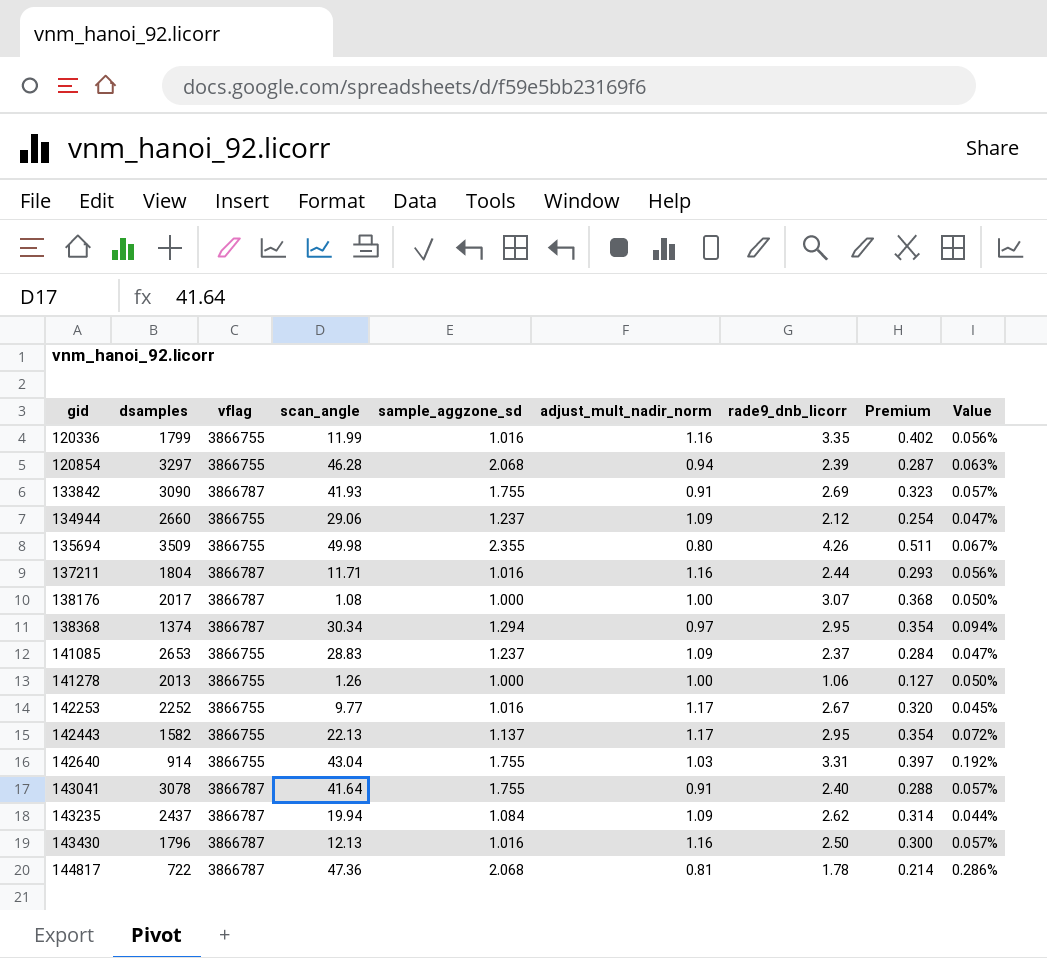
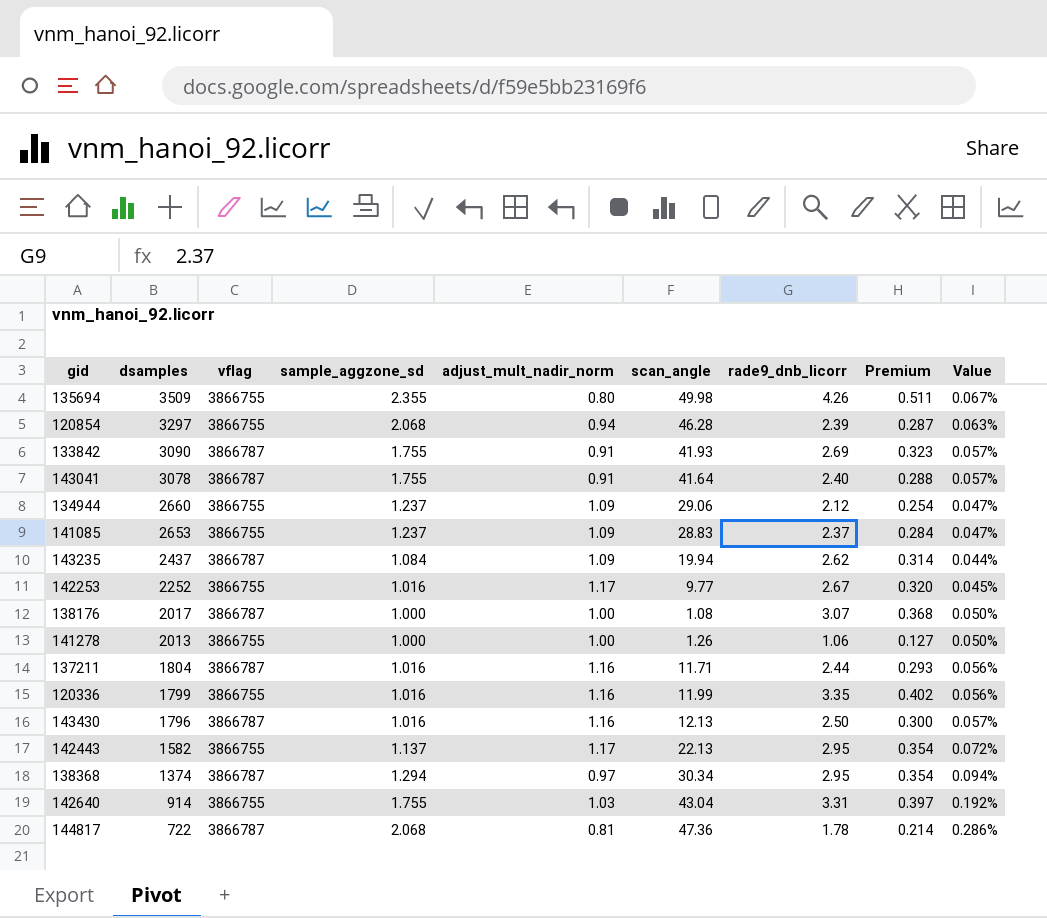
row order: gid ascending -> dsamples descending
column scan_angle | position: 4 -> 6

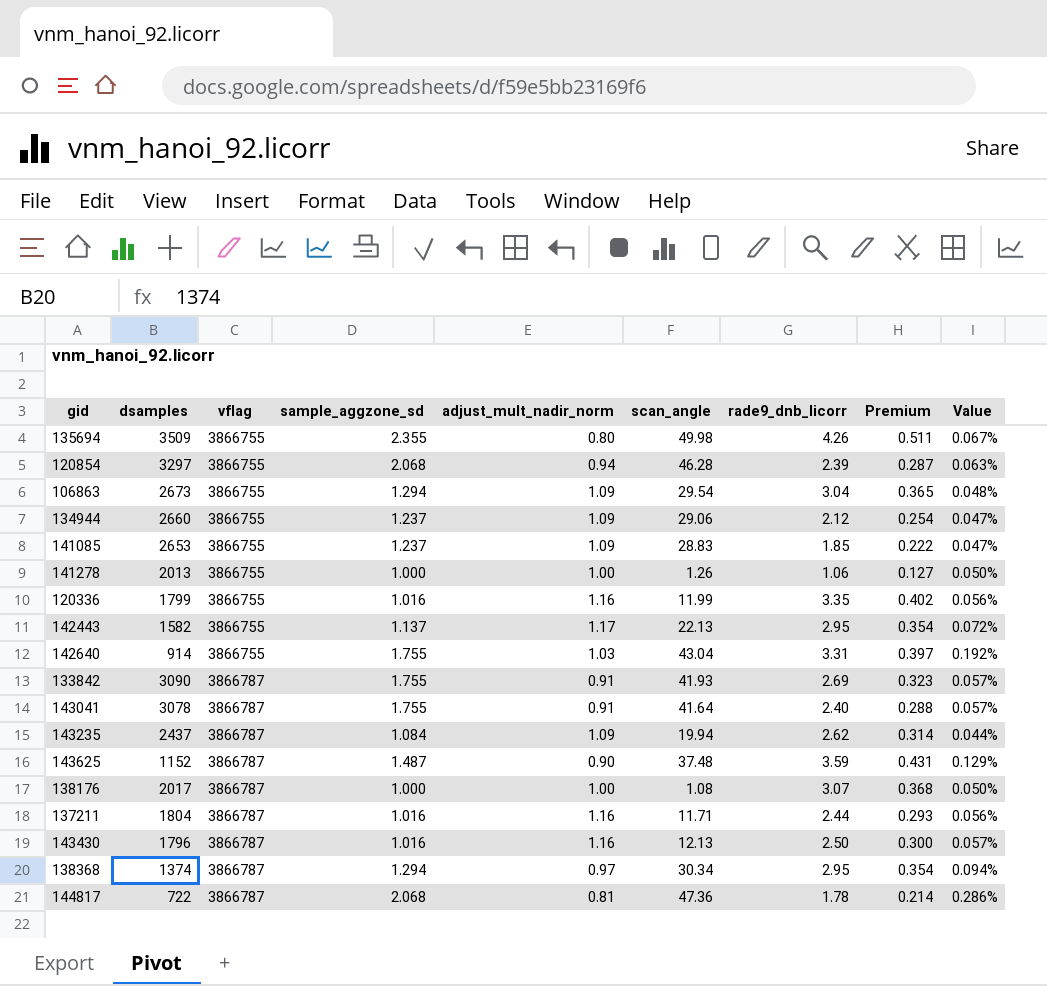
row order: dsamples descending -> vflag ascending
row 142253: 2252 | 3866755 | 1.016 | 1.17 | 9.77 | 2.67 | 0.320 | 0.045% -> none
row 106863: none -> 2673 | 3866755 | 1.294 | 1.09 | 29.54 | 3.04 | 0.365 | 0.048%
141085 | rade9_dnb_licorr: 2.37 -> 1.85
141085 | Premium: 0.284 -> 0.222
row 143625: none -> 1152 | 3866787 | 1.487 | 0.90 | 37.48 | 3.59 | 0.431 | 0.129%

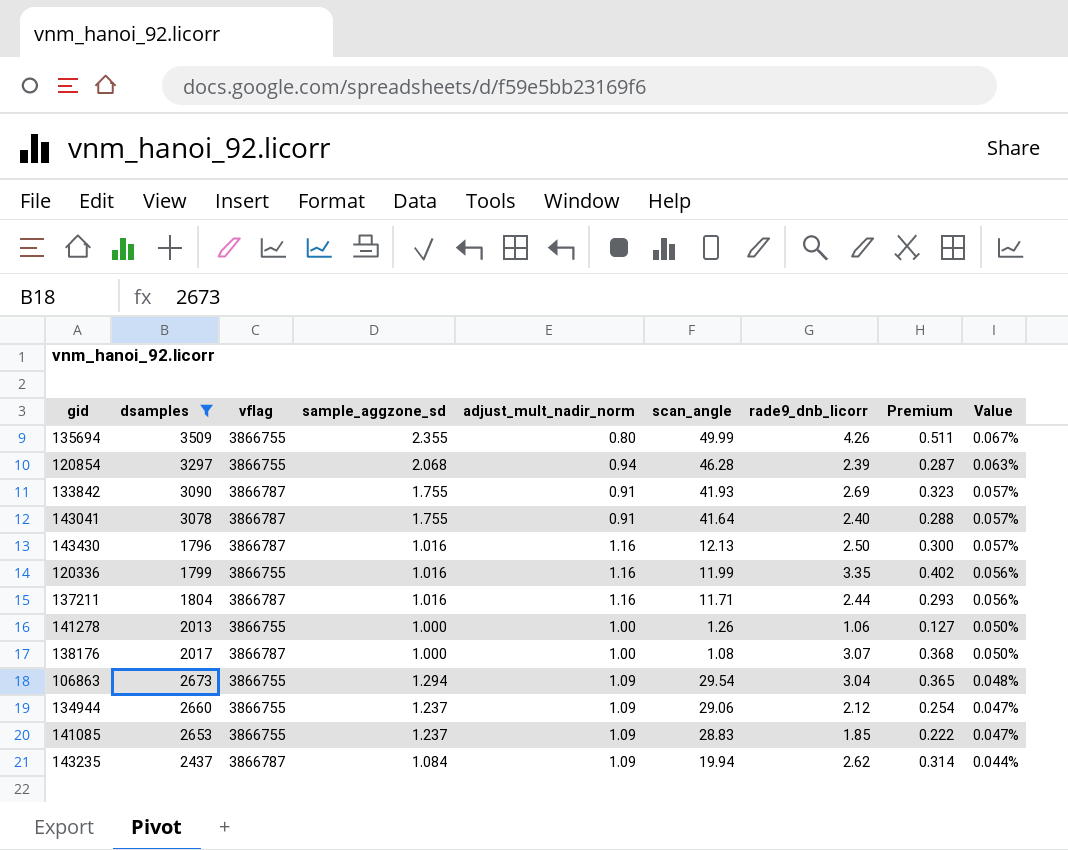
filter: none -> dsamples >= 1796
row order: vflag ascending -> Value descending
135694 | scan_angle: 49.98 -> 49.99

